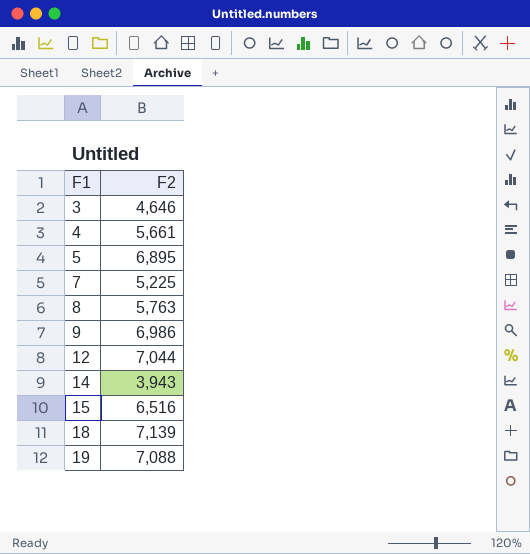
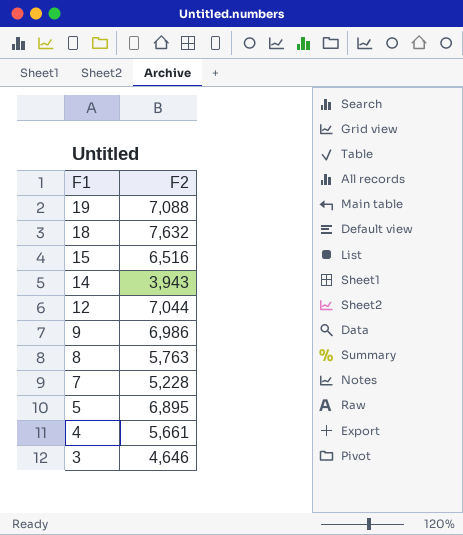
row order: F1 ascending -> F1 descending
18 | F2: 7,139 -> 7,632
7 | F2: 5,225 -> 5,228

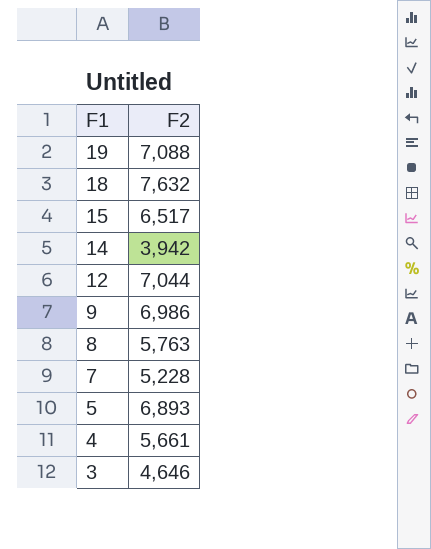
15 | F2: 6,516 -> 6,517
14 | F2: 3,943 -> 3,942
5 | F2: 6,895 -> 6,893

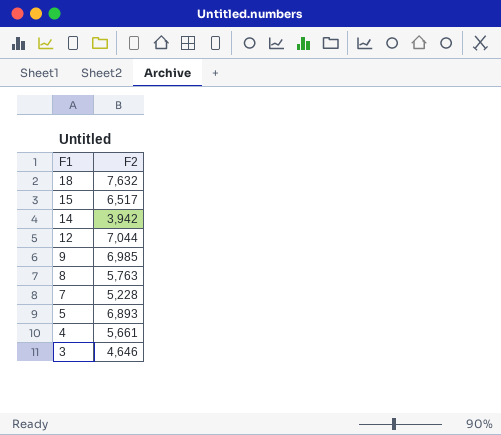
row 19: 7,088 -> none
9 | F2: 6,986 -> 6,985

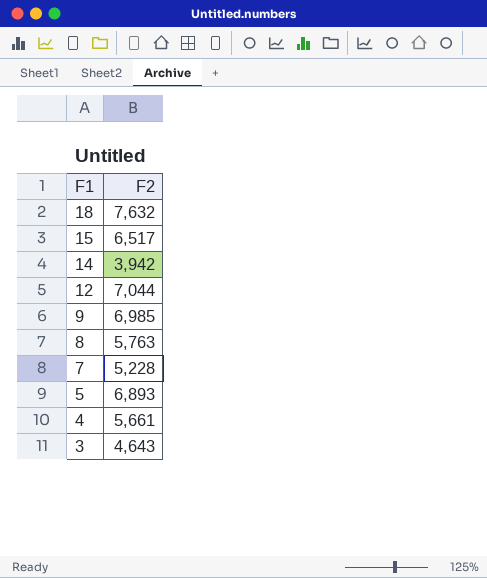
3 | F2: 4,646 -> 4,643

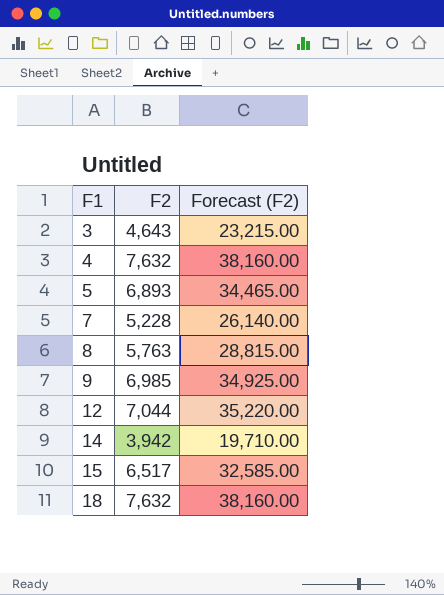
row order: F1 descending -> F1 ascending
column Forecast (F2) | formula: none -> [F2] * 5
4 | F2: 5,661 -> 7,632

